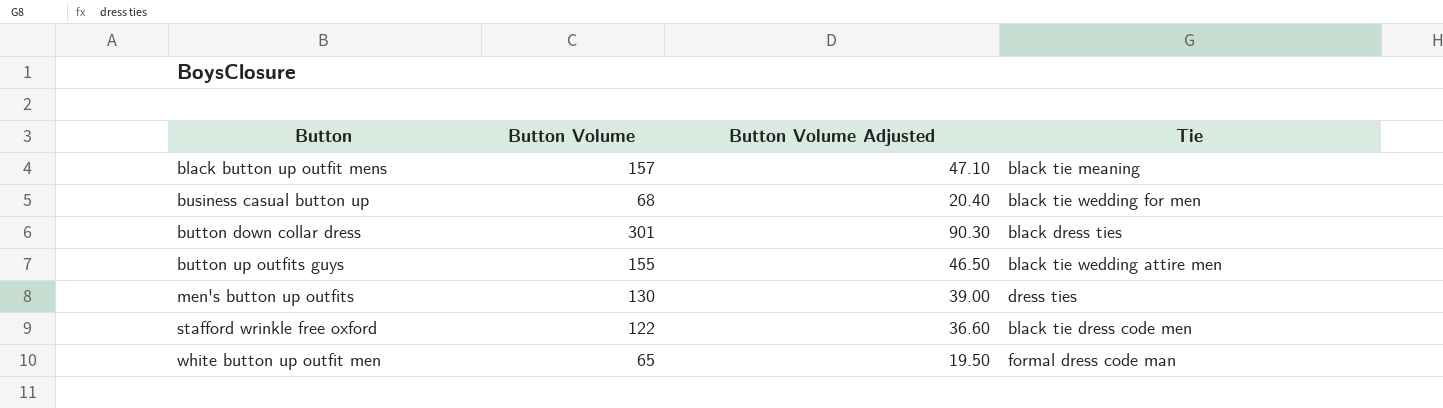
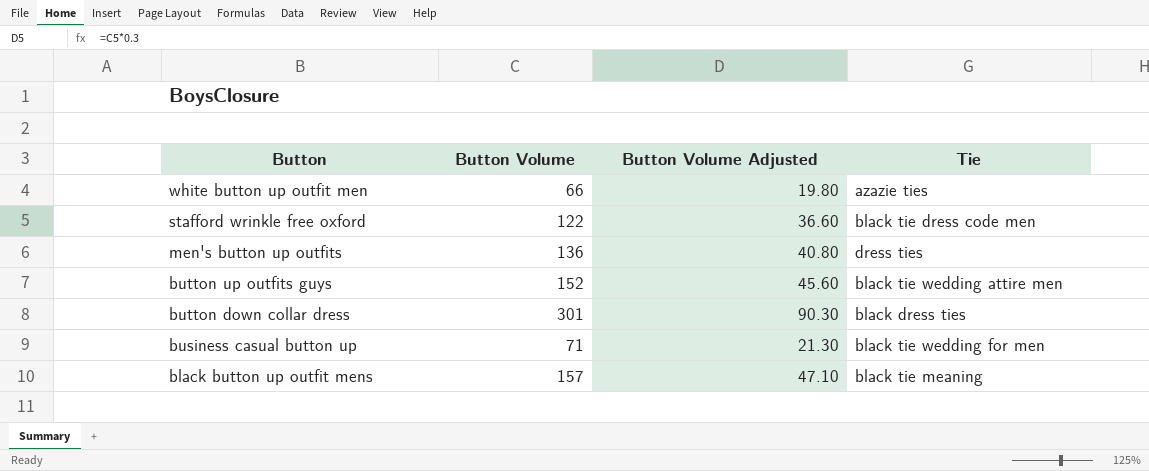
row order: Button ascending -> Button descending
white button up outfit men | Button Volume: 65 -> 66
white button up outfit men | Button Volume Adjusted: 19.50 -> 19.80
white button up outfit men | Tie: formal dress code man -> azazie ties
men's button up outfits | Button Volume: 130 -> 136
men's button up outfits | Button Volume Adjusted: 39.00 -> 40.80
button up outfits guys | Button Volume: 155 -> 152
button up outfits guys | Button Volume Adjusted: 46.50 -> 45.60
business casual button up | Button Volume: 68 -> 71
business casual button up | Button Volume Adjusted: 20.40 -> 21.30

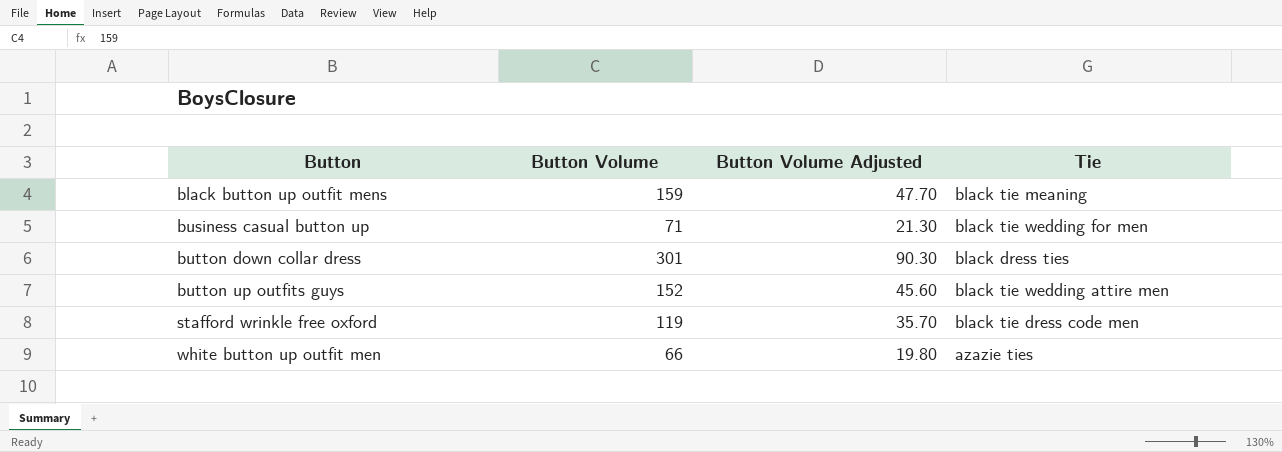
row order: Button descending -> Button ascending
row men's button up outfits: 136 | 40.80 | dress ties -> none
black button up outfit mens | Button Volume: 157 -> 159
black button up outfit mens | Button Volume Adjusted: 47.10 -> 47.70
stafford wrinkle free oxford | Button Volume: 122 -> 119
stafford wrinkle free oxford | Button Volume Adjusted: 36.60 -> 35.70

